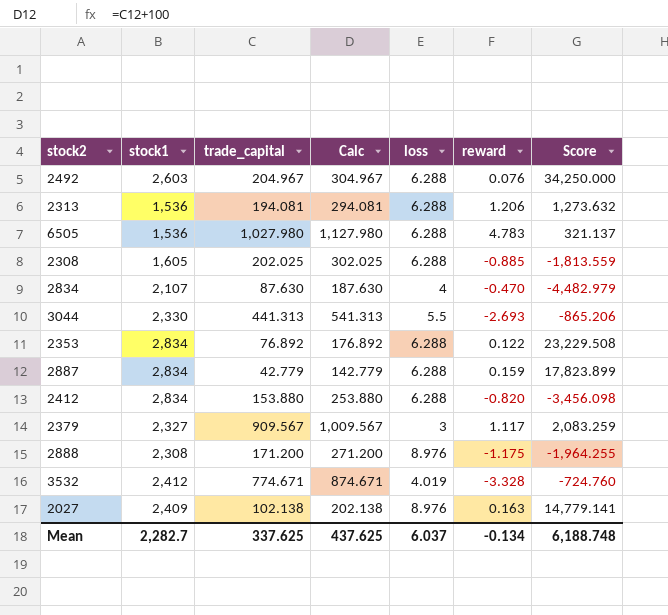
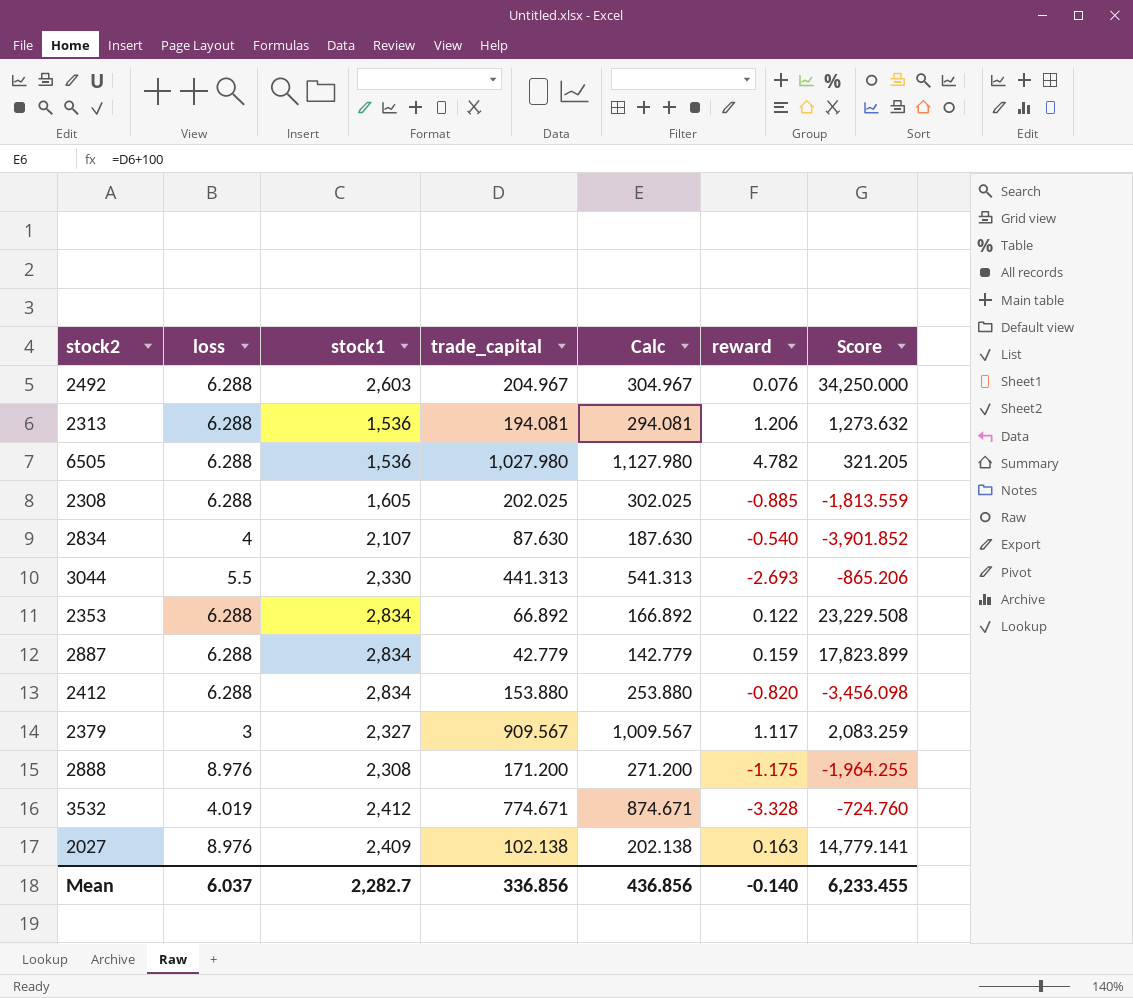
column loss | position: 5 -> 2
6505 | reward: 4.783 -> 4.782
6505 | Score: 321.137 -> 321.205
2834 | reward: -0.470 -> -0.540
2834 | Score: -4,482.979 -> -3,901.852
2353 | trade_capital: 76.892 -> 66.892
2353 | Calc: 176.892 -> 166.892
Mean | trade_capital: 337.625 -> 336.856
Mean | Calc: 437.625 -> 436.856
Mean | reward: -0.134 -> -0.140
Mean | Score: 6,188.748 -> 6,233.455

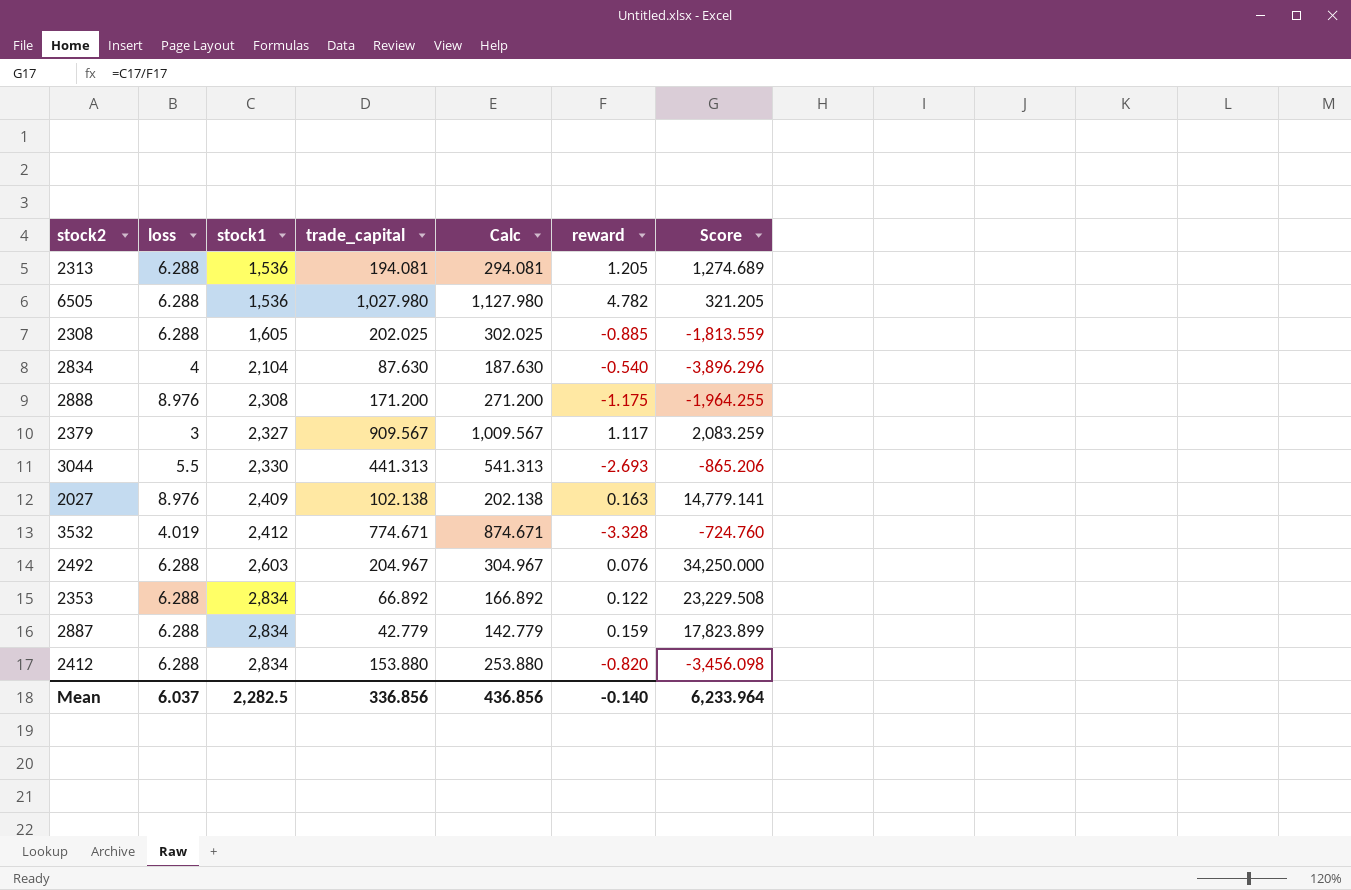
row order: none -> stock1 ascending
2313 | reward: 1.206 -> 1.205
2313 | Score: 1,273.632 -> 1,274.689
2834 | stock1: 2,107 -> 2,104
2834 | Score: -3,901.852 -> -3,896.296
Mean | stock1: 2,282.7 -> 2,282.5
Mean | Score: 6,233.455 -> 6,233.964

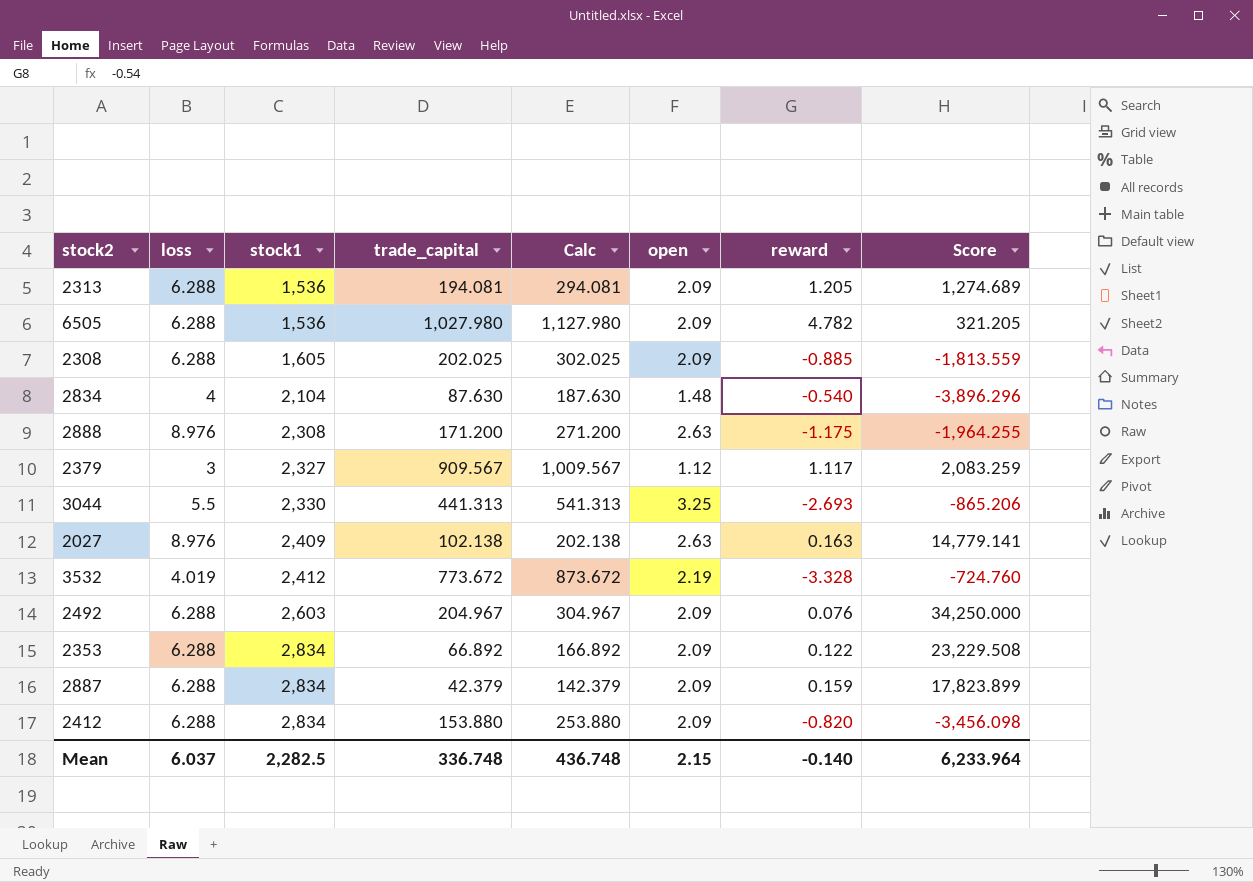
column open | position: none -> 6
3532 | trade_capital: 774.671 -> 773.672
3532 | Calc: 874.671 -> 873.672
2887 | trade_capital: 42.779 -> 42.379
2887 | Calc: 142.779 -> 142.379
Mean | trade_capital: 336.856 -> 336.748
Mean | Calc: 436.856 -> 436.748

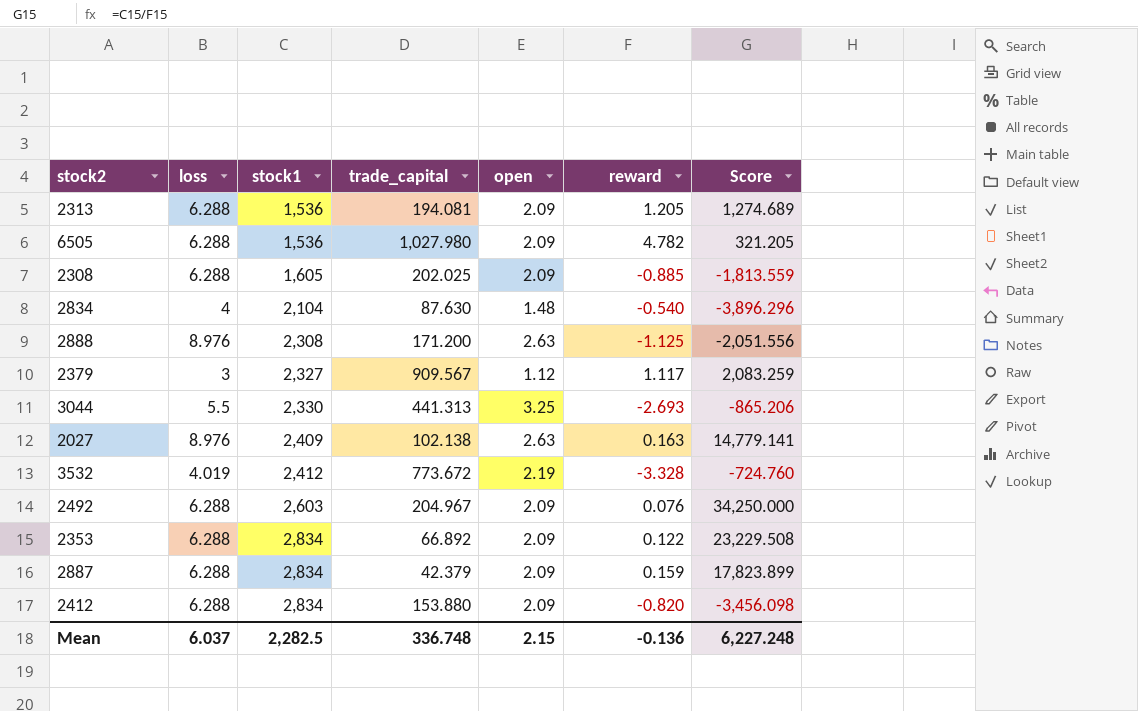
column Calc | formula: [trade_capital] + 100 -> none
2888 | reward: -1.175 -> -1.125
2888 | Score: -1,964.255 -> -2,051.556
Mean | reward: -0.140 -> -0.136
Mean | Score: 6,233.964 -> 6,227.248

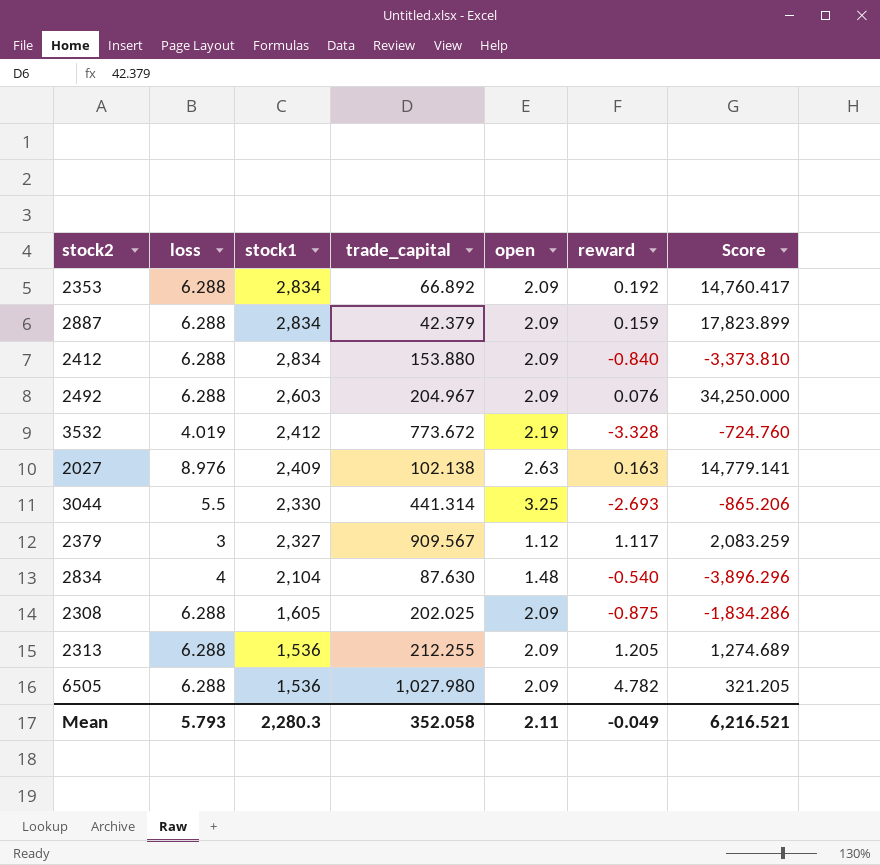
row order: stock1 ascending -> stock1 descending
row 2888: 8.976 | 2,308 | 171.200 | 2.63 | -1.125 | -2,051.556 -> none
2353 | reward: 0.122 -> 0.192
2353 | Score: 23,229.508 -> 14,760.417
2412 | reward: -0.820 -> -0.840
2412 | Score: -3,456.098 -> -3,373.810
3044 | trade_capital: 441.313 -> 441.314
2308 | reward: -0.885 -> -0.875
2308 | Score: -1,813.559 -> -1,834.286
2313 | trade_capital: 194.081 -> 212.255
Mean | loss: 6.037 -> 5.793
Mean | stock1: 2,282.5 -> 2,280.3
Mean | trade_capital: 336.748 -> 352.058
Mean | open: 2.15 -> 2.11
Mean | reward: -0.136 -> -0.049
Mean | Score: 6,227.248 -> 6,216.521

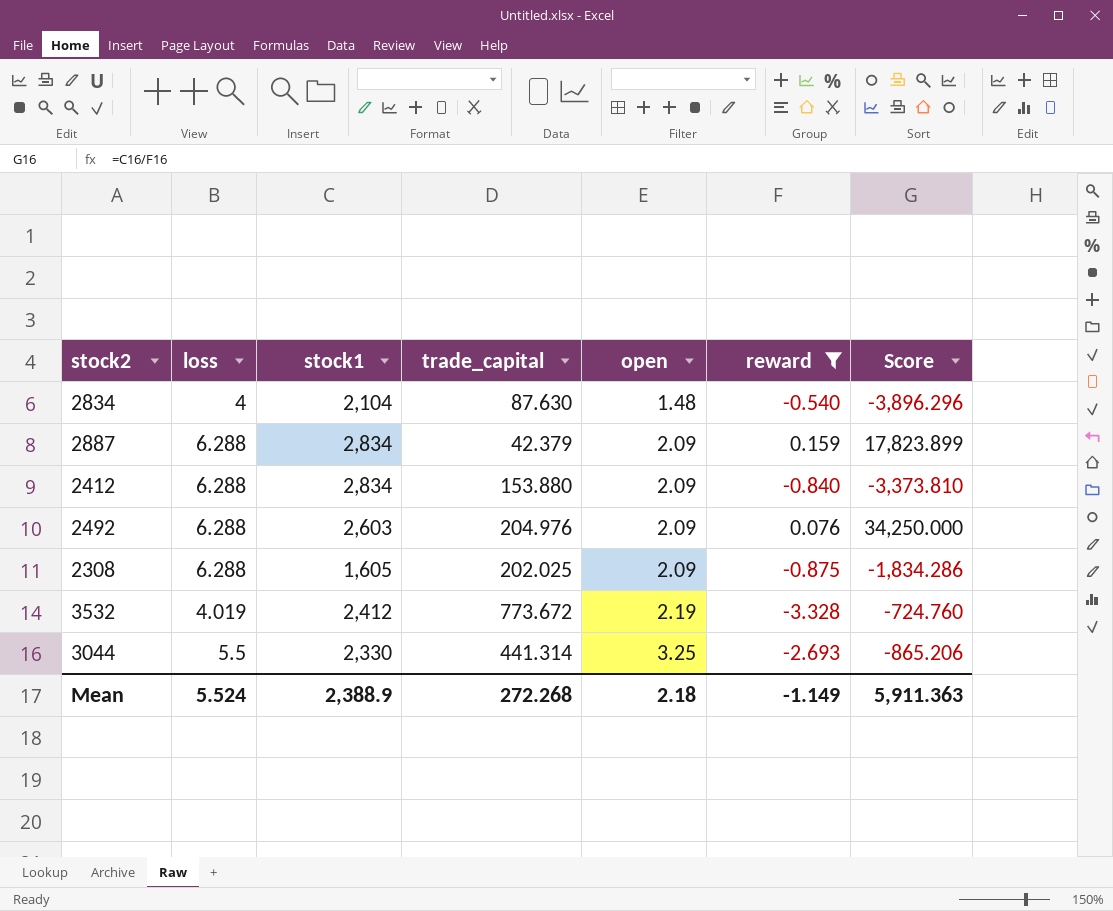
filter: none -> reward <= 0.159
row order: stock1 descending -> open ascending
2492 | trade_capital: 204.967 -> 204.976
Mean | loss: 5.793 -> 5.524
Mean | stock1: 2,280.3 -> 2,388.9
Mean | trade_capital: 352.058 -> 272.268
Mean | open: 2.11 -> 2.18
Mean | reward: -0.049 -> -1.149
Mean | Score: 6,216.521 -> 5,911.363

